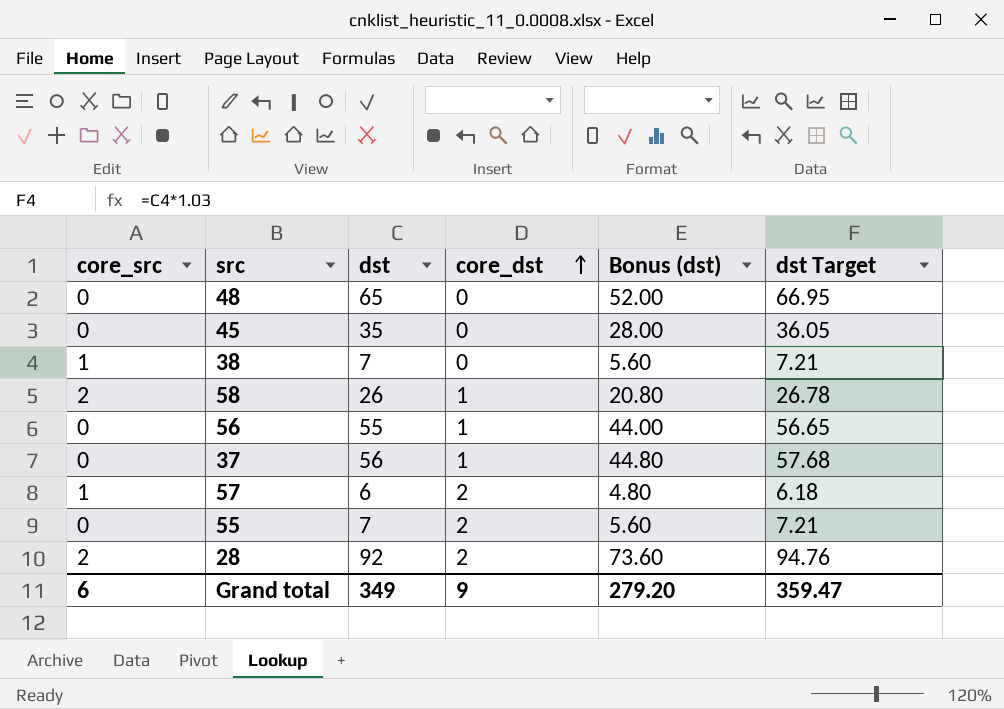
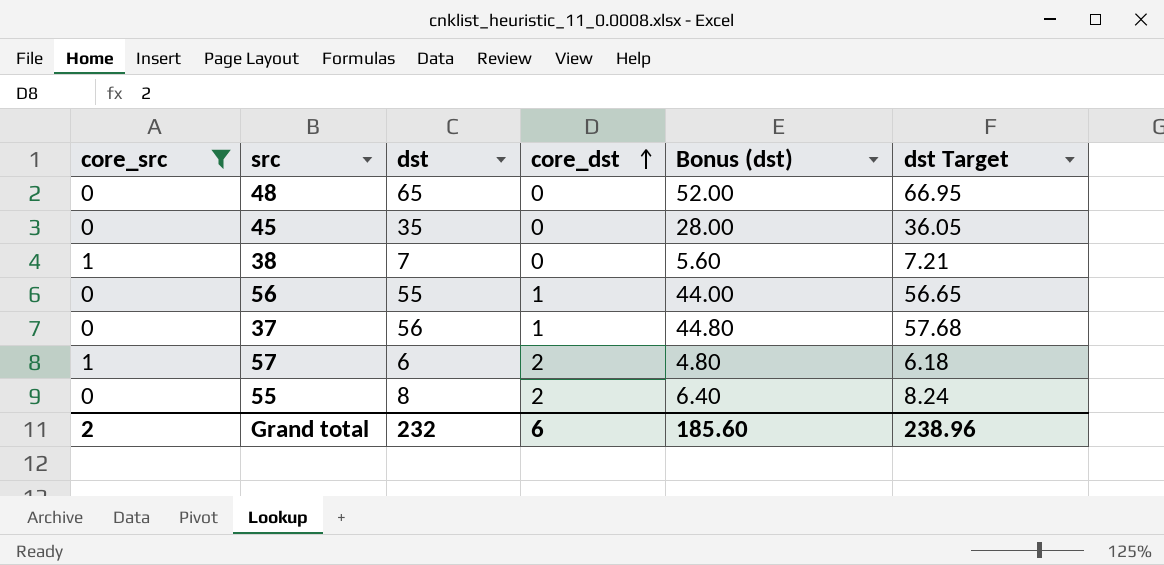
filter: none -> core_src != 2
55 | dst: 7 -> 8
55 | Bonus (dst): 5.60 -> 6.40
55 | dst Target: 7.21 -> 8.24
Grand total | core_src: 6 -> 2
Grand total | dst: 349 -> 232
Grand total | core_dst: 9 -> 6
Grand total | Bonus (dst): 279.20 -> 185.60
Grand total | dst Target: 359.47 -> 238.96

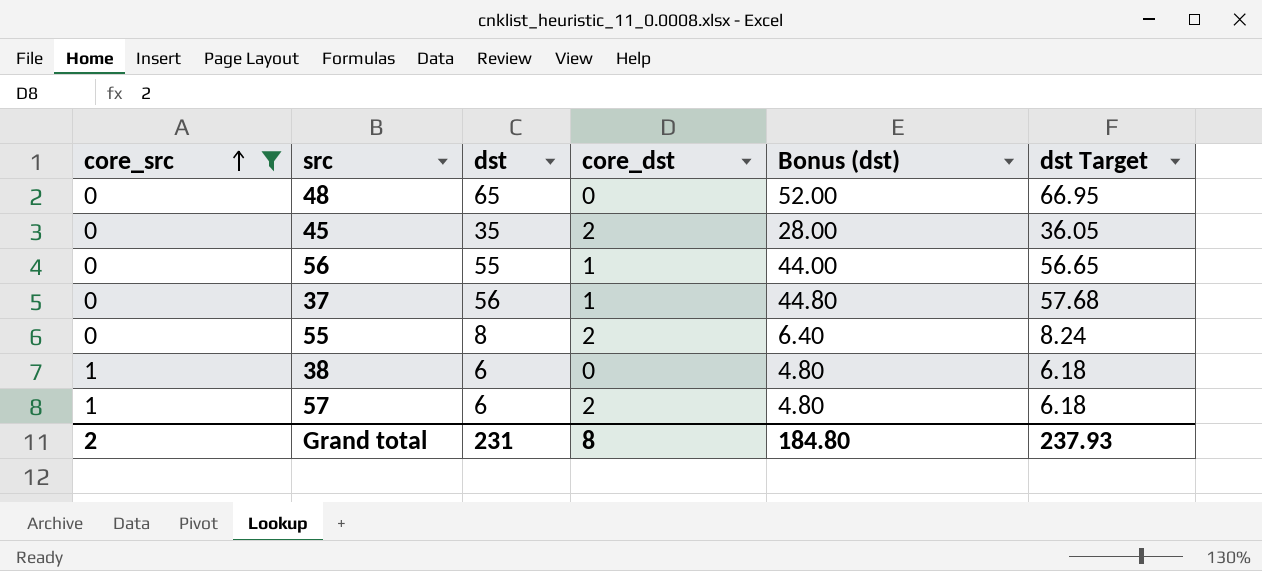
row order: core_dst ascending -> core_src ascending
45 | core_dst: 0 -> 2
38 | dst: 7 -> 6
38 | Bonus (dst): 5.60 -> 4.80
38 | dst Target: 7.21 -> 6.18
Grand total | dst: 232 -> 231
Grand total | core_dst: 6 -> 8
Grand total | Bonus (dst): 185.60 -> 184.80
Grand total | dst Target: 238.96 -> 237.93

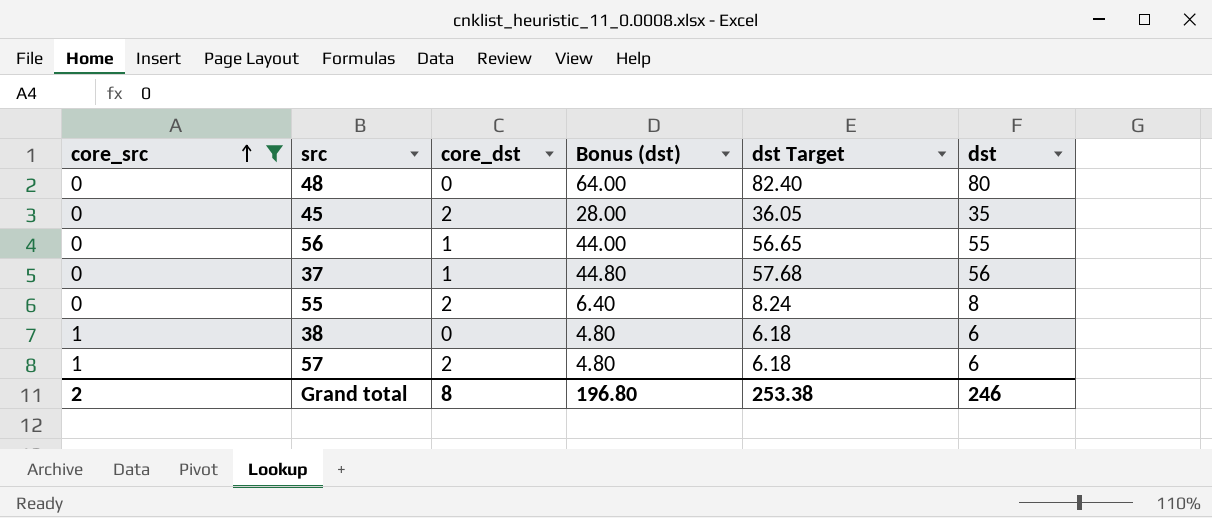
column dst | position: 3 -> 6
48 | Bonus (dst): 52.00 -> 64.00
48 | dst Target: 66.95 -> 82.40
48 | dst: 65 -> 80
Grand total | Bonus (dst): 184.80 -> 196.80
Grand total | dst Target: 237.93 -> 253.38
Grand total | dst: 231 -> 246

